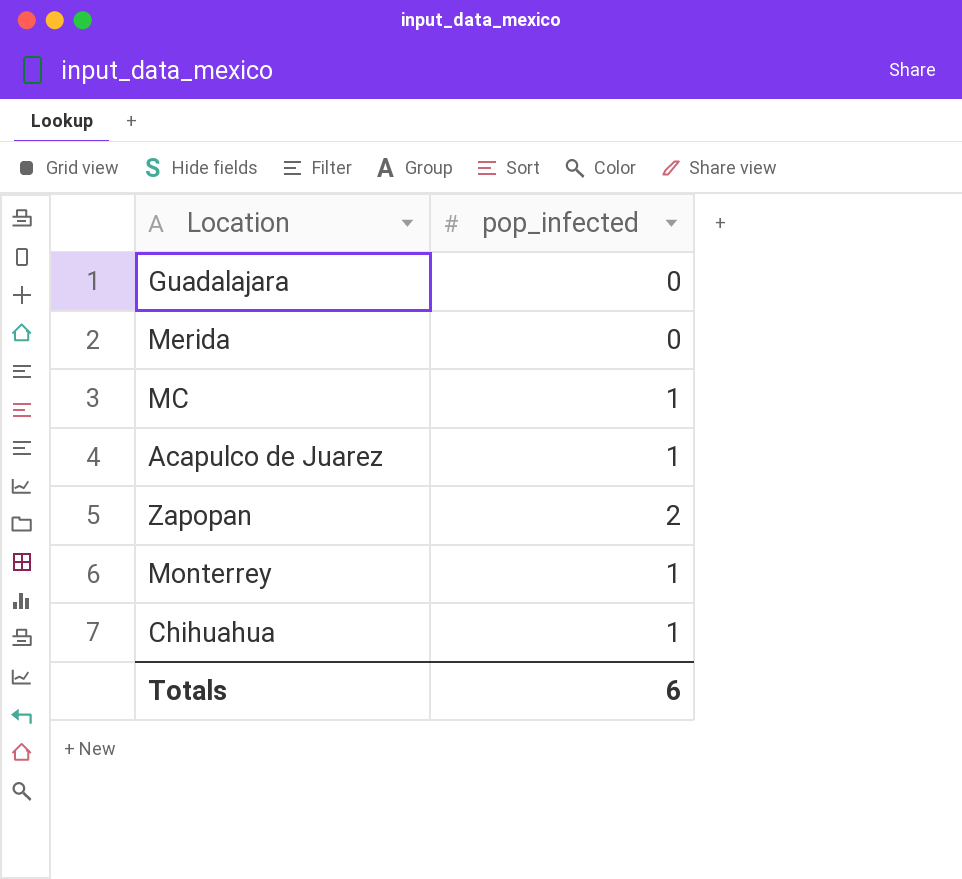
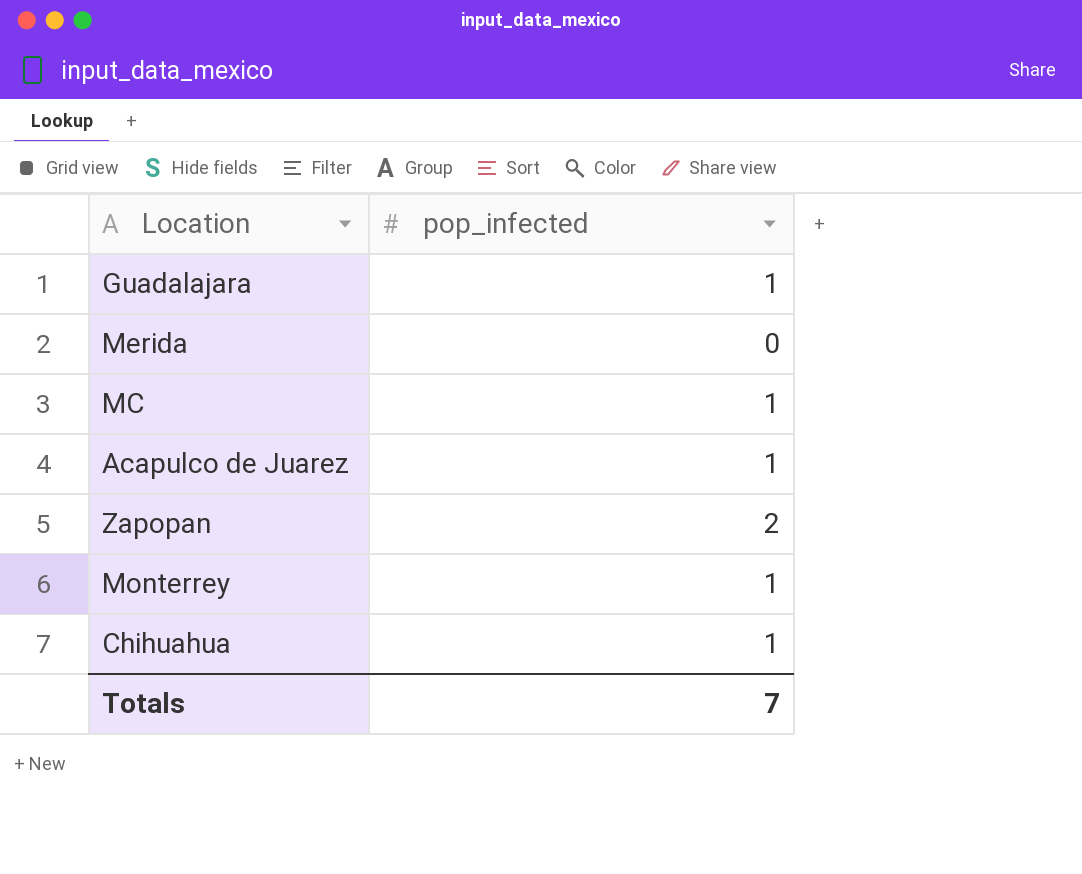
Guadalajara | pop_infected: 0 -> 1
Totals | pop_infected: 6 -> 7

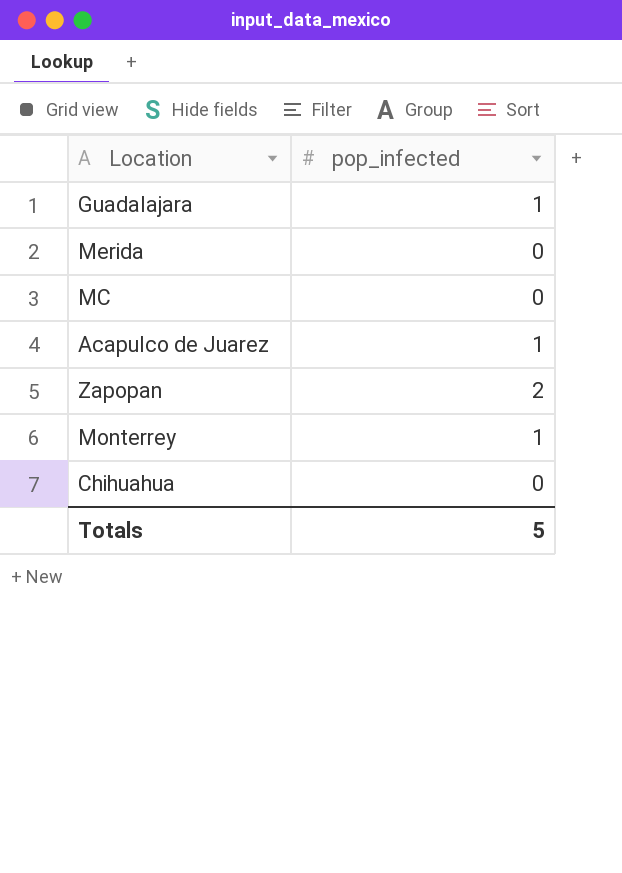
MC | pop_infected: 1 -> 0
Chihuahua | pop_infected: 1 -> 0
Totals | pop_infected: 7 -> 5

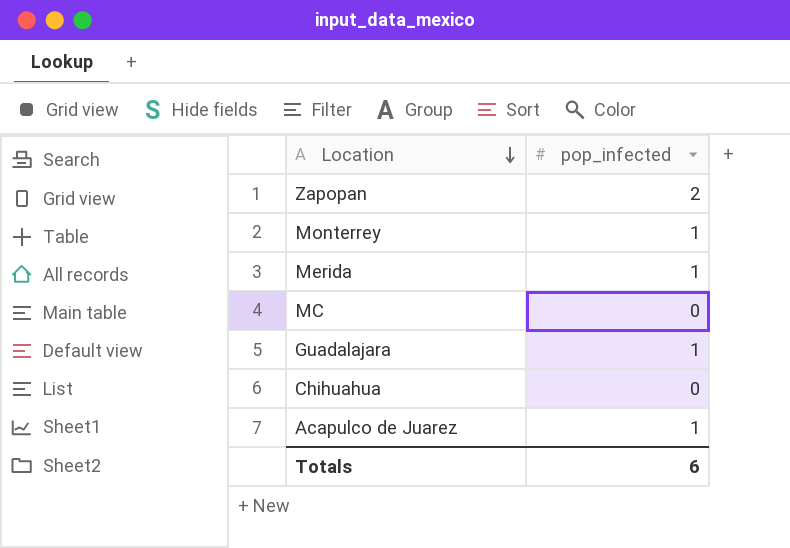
row order: none -> Location descending
Merida | pop_infected: 0 -> 1
Totals | pop_infected: 5 -> 6

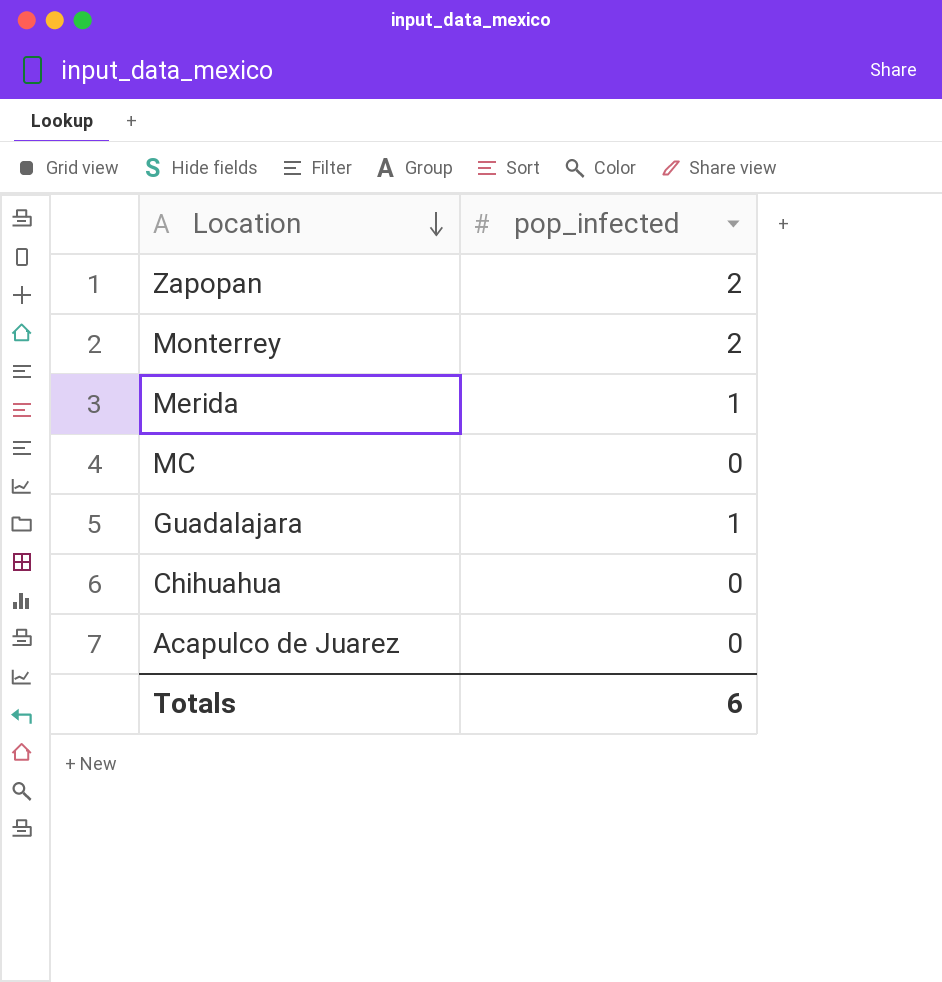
Monterrey | pop_infected: 1 -> 2
Acapulco de Juarez | pop_infected: 1 -> 0

